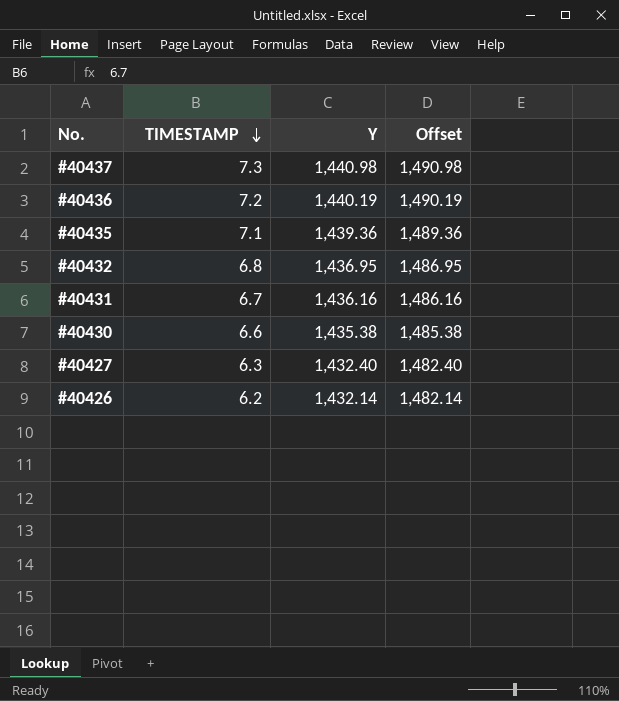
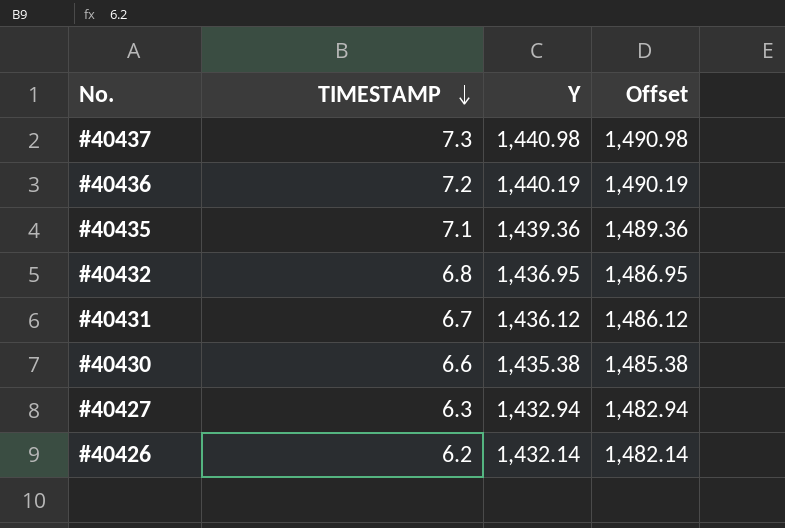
#40431 | Y: 1,436.16 -> 1,436.12
#40431 | Offset: 1,486.16 -> 1,486.12
#40427 | Y: 1,432.40 -> 1,432.94
#40427 | Offset: 1,482.40 -> 1,482.94

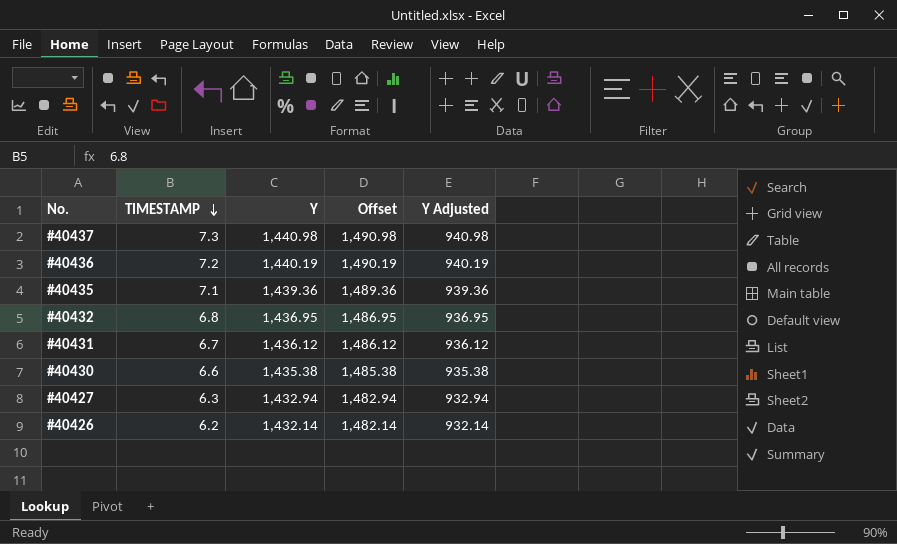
column Y Adjusted | formula: none -> [Y] - 500

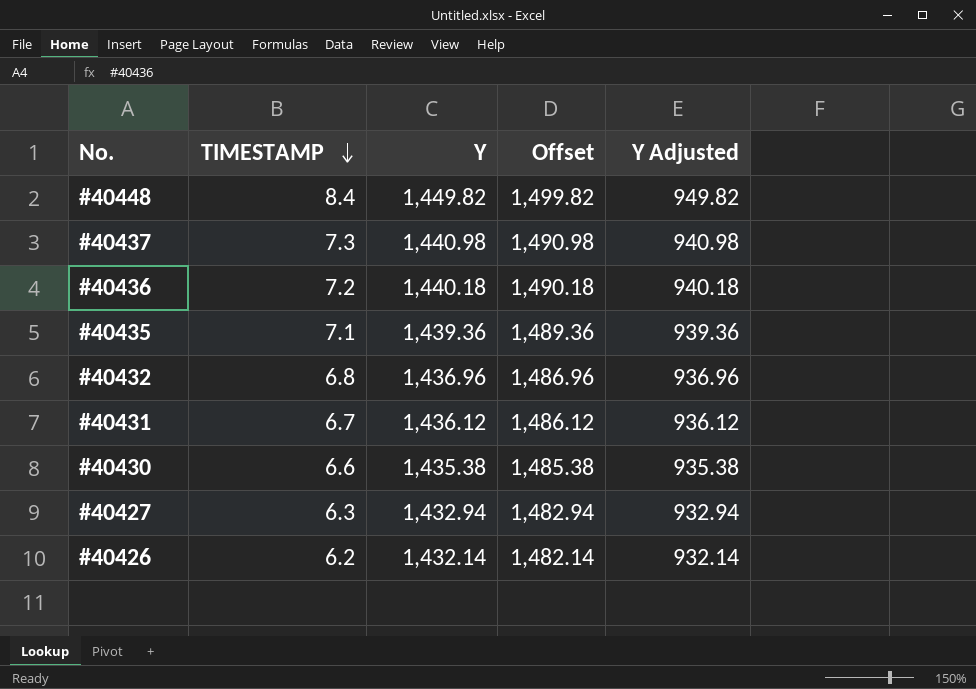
row #40448: none -> 8.4 | 1,449.82 | 1,499.82 | 949.82
#40436 | Y: 1,440.19 -> 1,440.18
#40436 | Offset: 1,490.19 -> 1,490.18
#40436 | Y Adjusted: 940.19 -> 940.18
#40432 | Y: 1,436.95 -> 1,436.96
#40432 | Offset: 1,486.95 -> 1,486.96
#40432 | Y Adjusted: 936.95 -> 936.96

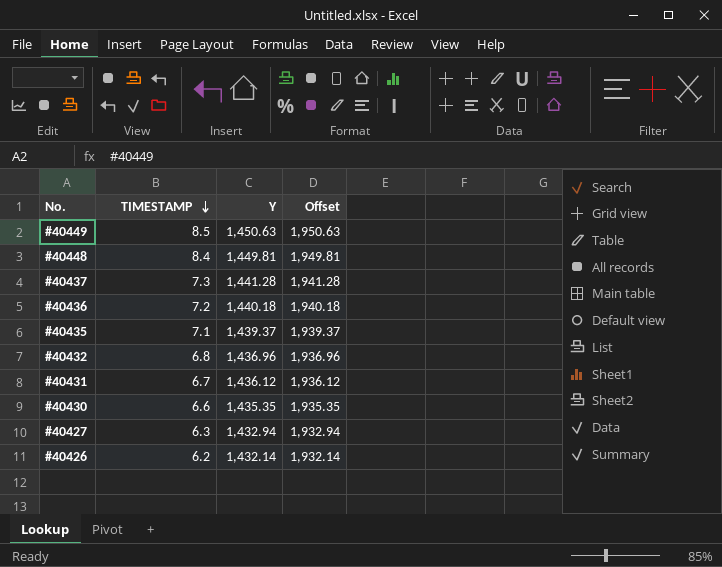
column Y Adjusted | formula: [Y] - 500 -> none
column Offset | formula: [Y] + 50 -> [Y] + 500
row #40449: none -> 8.5 | 1,450.63 | 1,950.63
#40448 | Y: 1,449.82 -> 1,449.81
#40437 | Y: 1,440.98 -> 1,441.28
#40435 | Y: 1,439.36 -> 1,439.37
#40430 | Y: 1,435.38 -> 1,435.35

